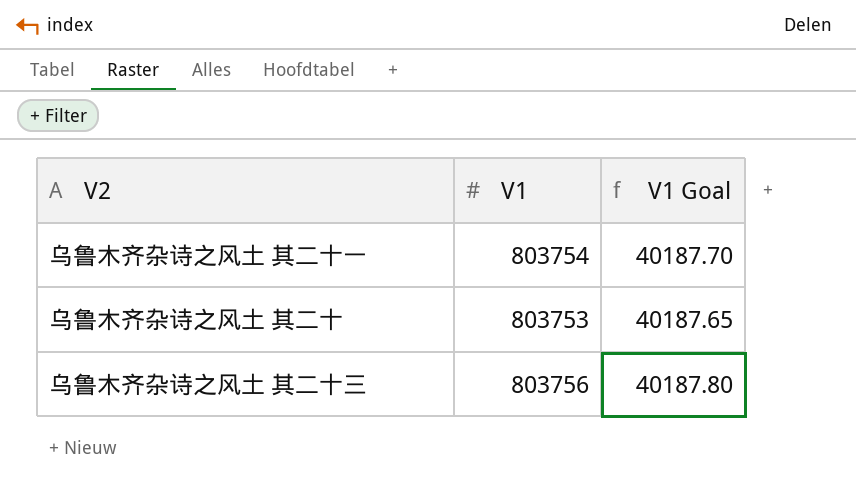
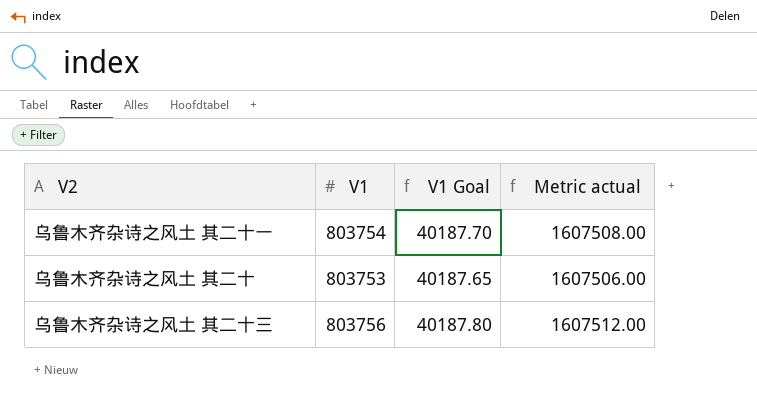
column Metric actual | formula: none -> [V1] * 2

